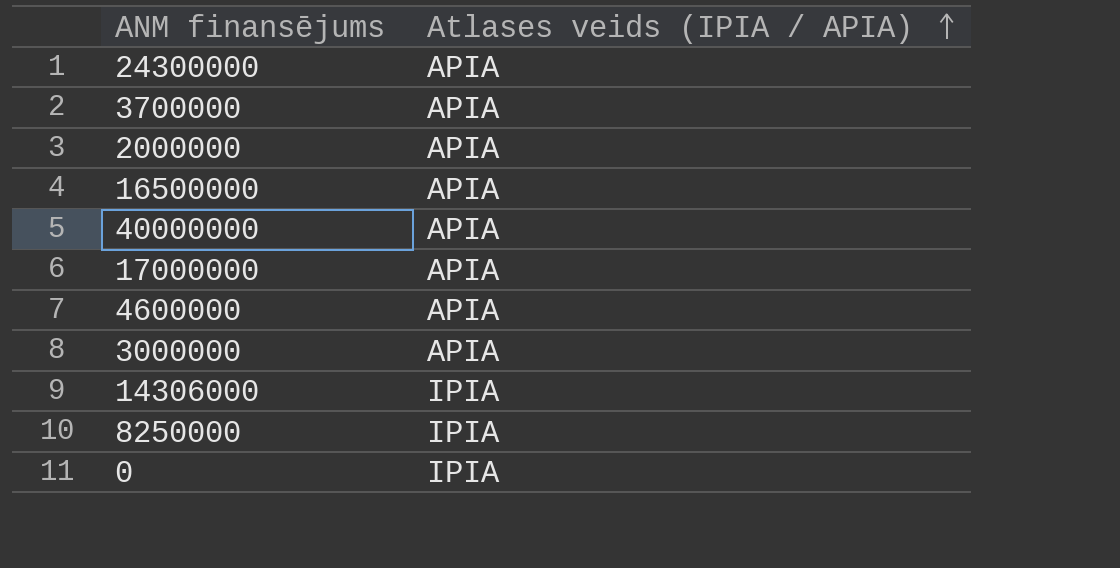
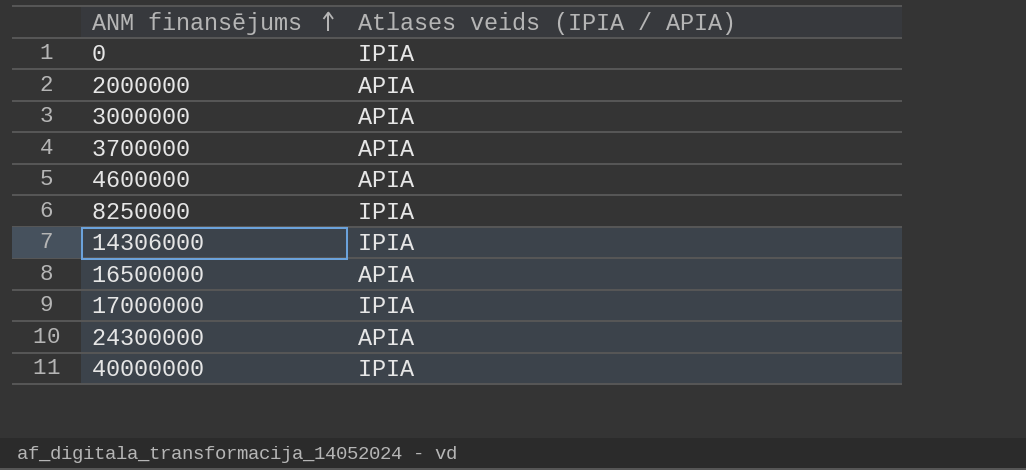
row order: Atlases veids (IPIA / APIA) ascending -> ANM finansējums ascending
17000000 | Atlases veids (IPIA / APIA): APIA -> IPIA
40000000 | Atlases veids (IPIA / APIA): APIA -> IPIA

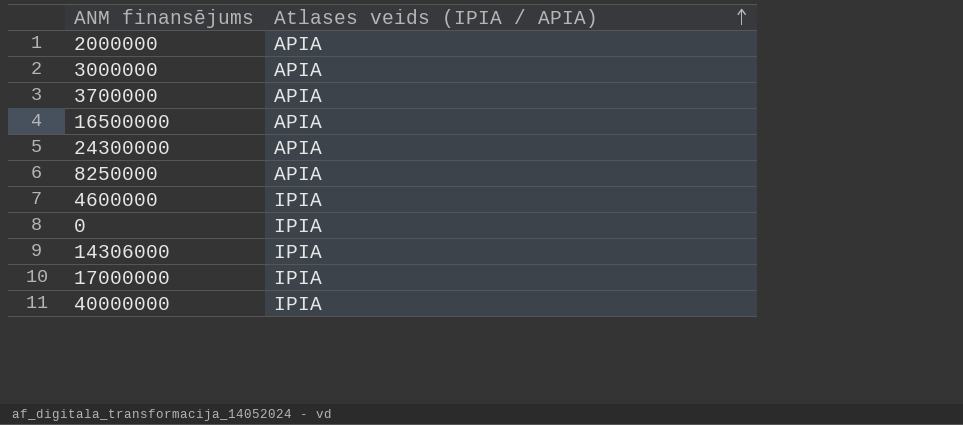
row order: ANM finansējums ascending -> Atlases veids (IPIA / APIA) ascending
8250000 | Atlases veids (IPIA / APIA): IPIA -> APIA
4600000 | Atlases veids (IPIA / APIA): APIA -> IPIA

